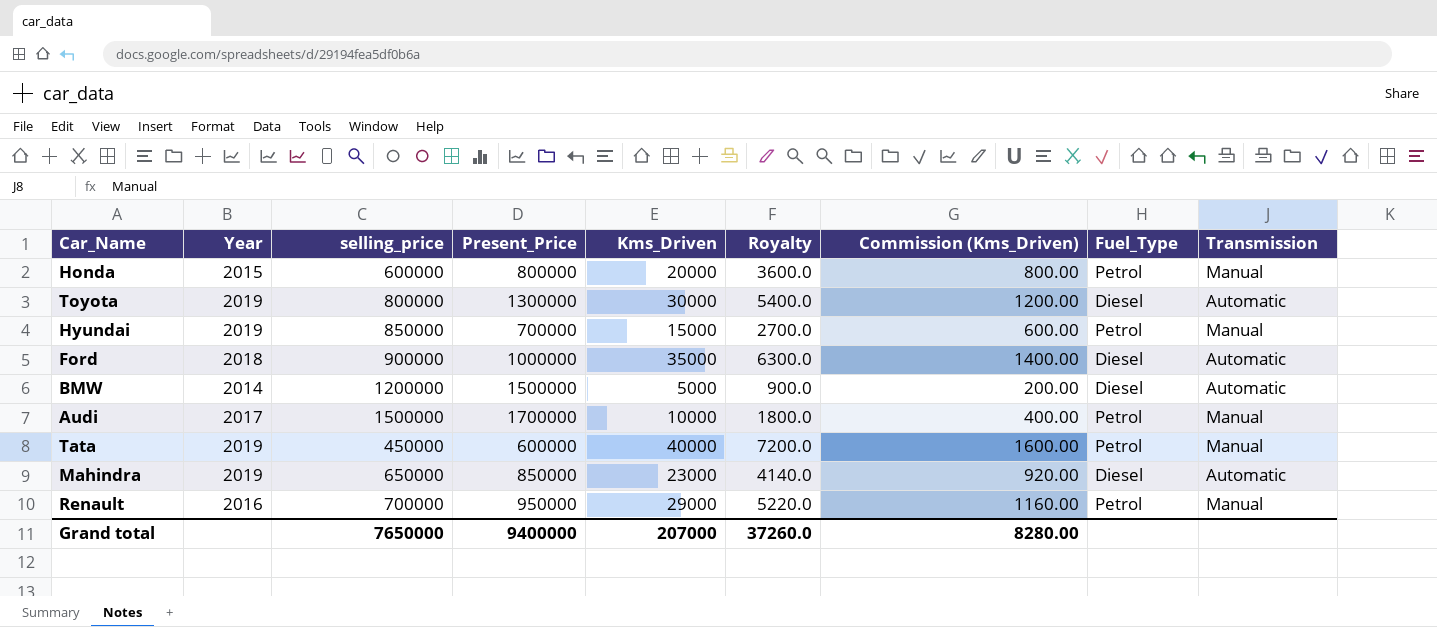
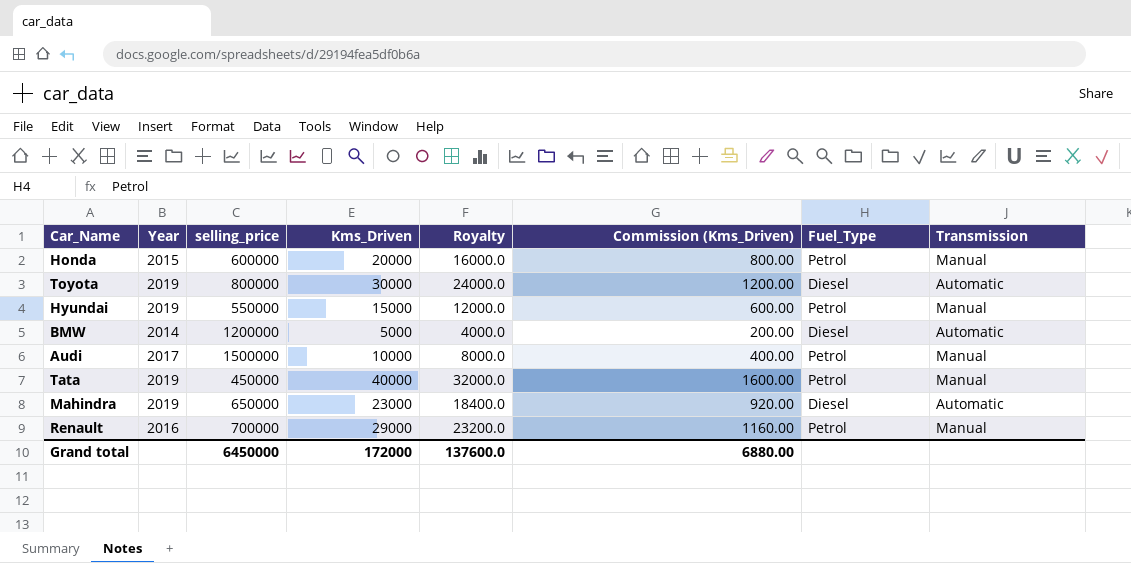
column Present_Price | position: 4 -> none
column Royalty | formula: [Kms_Driven] * 0.18 -> [Kms_Driven] * 0.8
row Ford: 2018 | 900000 | 1000000 | 35000 | 6300.0 | 1400.00 | Diesel | Automatic -> none
Hyundai | selling_price: 850000 -> 550000
Grand total | selling_price: 7650000 -> 6450000
Grand total | Kms_Driven: 207000 -> 172000
Grand total | Royalty: 37260.0 -> 137600.0
Grand total | Commission (Kms_Driven): 8280.00 -> 6880.00

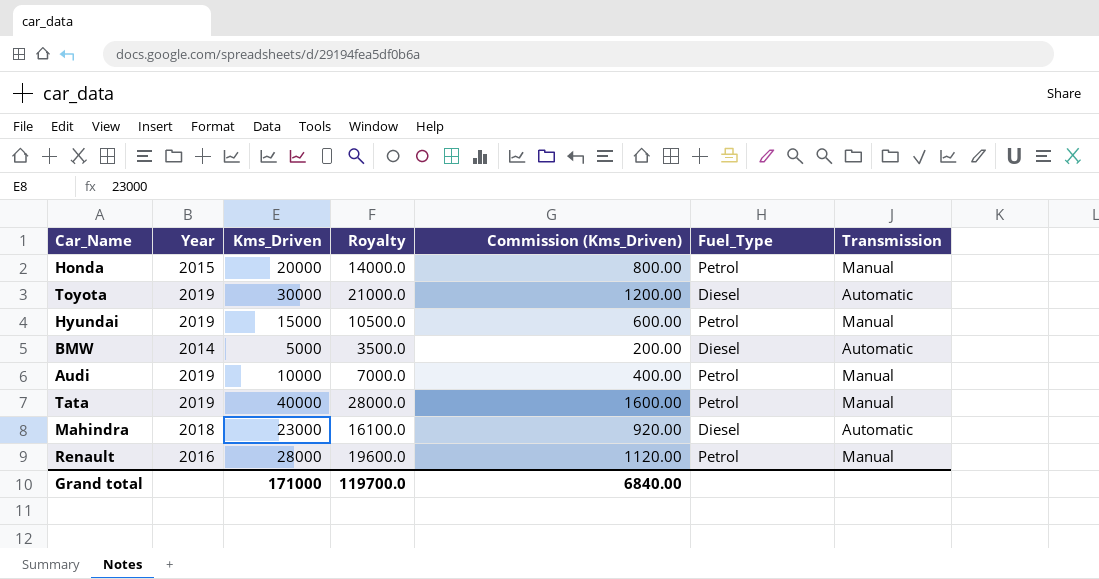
column selling_price | position: 3 -> none
column Royalty | formula: [Kms_Driven] * 0.8 -> [Kms_Driven] * 0.7
Audi | Year: 2017 -> 2019
Mahindra | Year: 2019 -> 2018
Renault | Kms_Driven: 29000 -> 28000
Renault | Commission (Kms_Driven): 1160.00 -> 1120.00
Grand total | Kms_Driven: 172000 -> 171000
Grand total | Royalty: 137600.0 -> 119700.0
Grand total | Commission (Kms_Driven): 6880.00 -> 6840.00

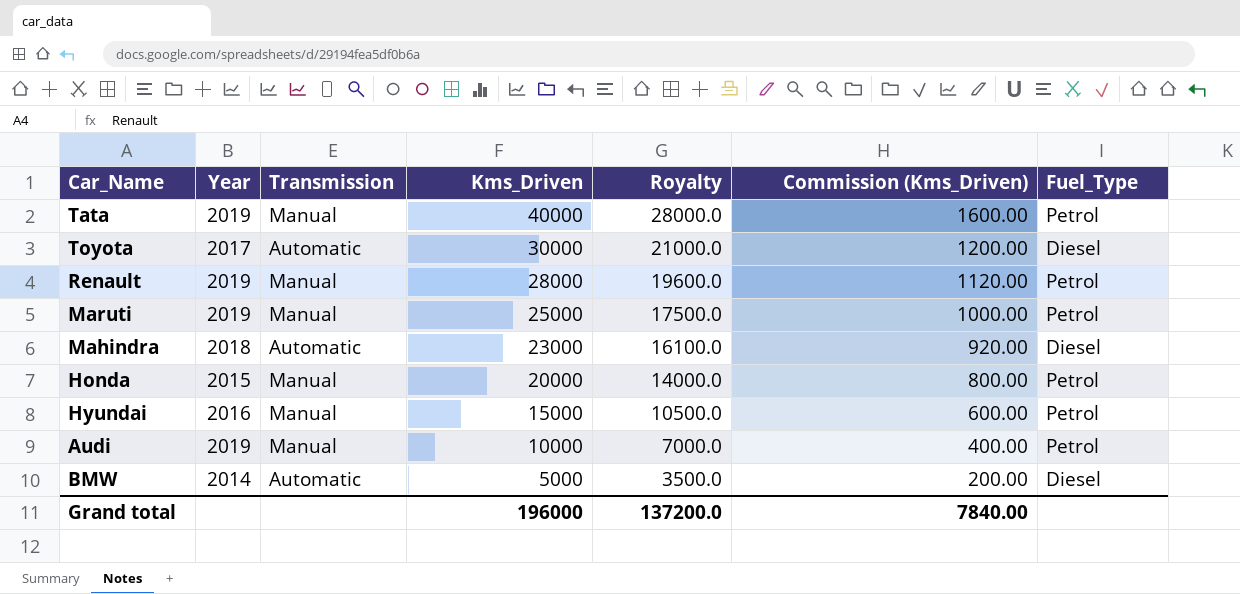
row order: none -> Kms_Driven descending
column Transmission | position: 7 -> 3
Toyota | Year: 2019 -> 2017
Renault | Year: 2016 -> 2019
row Maruti: none -> 2019 | Manual | 25000 | 17500.0 | 1000.00 | Petrol
Hyundai | Year: 2019 -> 2016
Grand total | Kms_Driven: 171000 -> 196000
Grand total | Royalty: 119700.0 -> 137200.0
Grand total | Commission (Kms_Driven): 6840.00 -> 7840.00

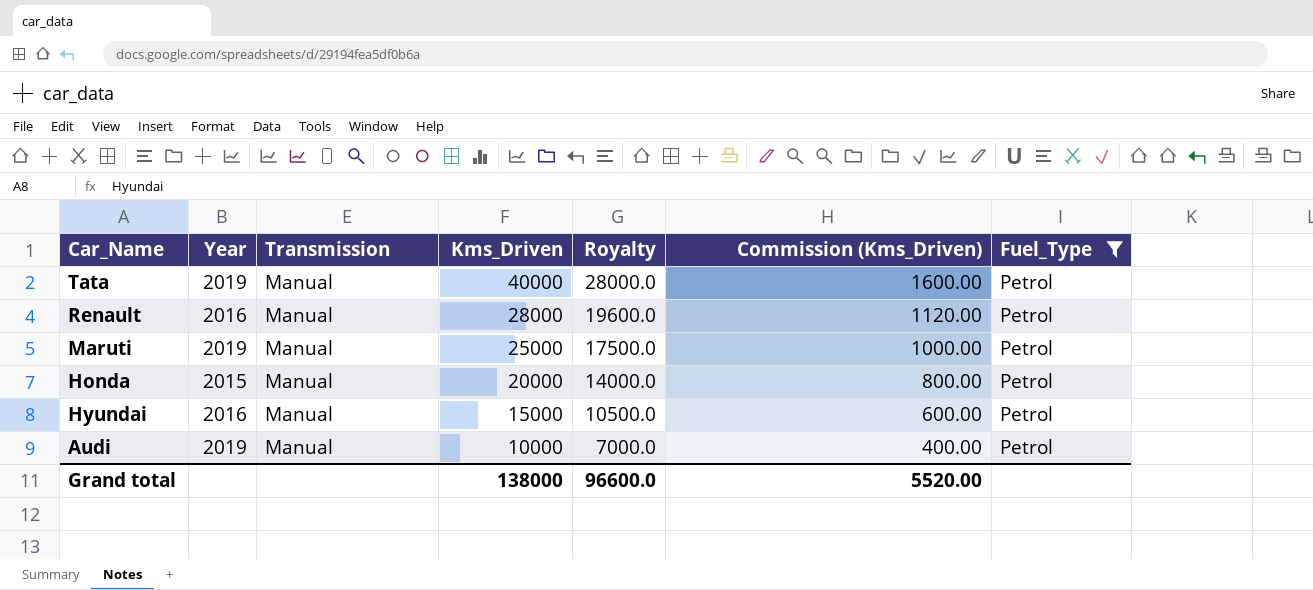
filter: none -> Fuel_Type = Petrol
Renault | Year: 2019 -> 2016
Grand total | Kms_Driven: 196000 -> 138000
Grand total | Royalty: 137200.0 -> 96600.0
Grand total | Commission (Kms_Driven): 7840.00 -> 5520.00

